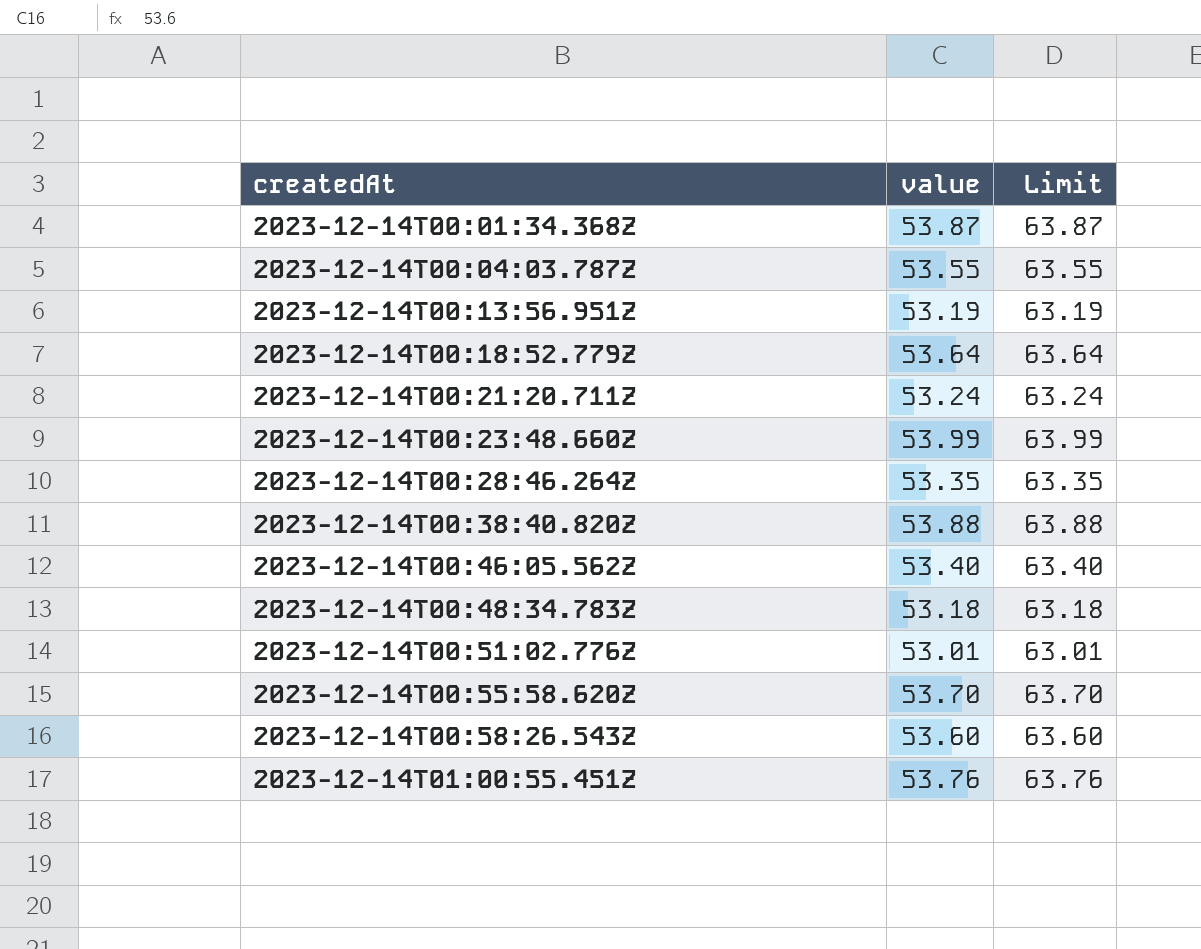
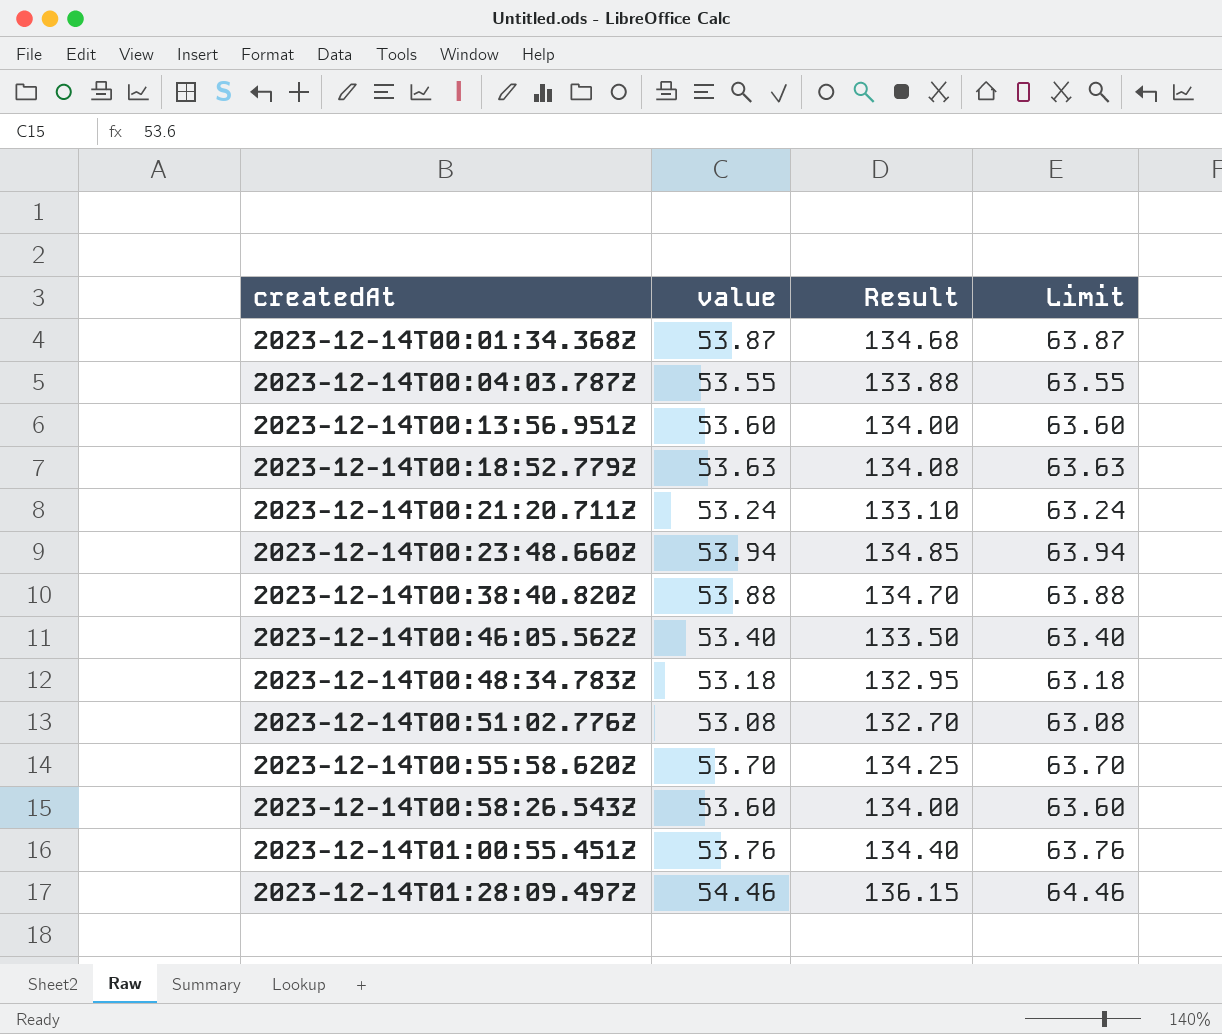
column Result | formula: none -> [value] * 2.5
row 2023-12-14T00:28:46.264Z: 53.35 | 63.35 -> none
2023-12-14T00:13:56.951Z | value: 53.19 -> 53.60
2023-12-14T00:13:56.951Z | Limit: 63.19 -> 63.60
2023-12-14T00:18:52.779Z | value: 53.64 -> 53.63
2023-12-14T00:18:52.779Z | Limit: 63.64 -> 63.63
2023-12-14T00:23:48.660Z | value: 53.99 -> 53.94
2023-12-14T00:23:48.660Z | Limit: 63.99 -> 63.94
2023-12-14T00:51:02.776Z | value: 53.01 -> 53.08
2023-12-14T00:51:02.776Z | Limit: 63.01 -> 63.08
row 2023-12-14T01:28:09.497Z: none -> 54.46 | 136.15 | 64.46

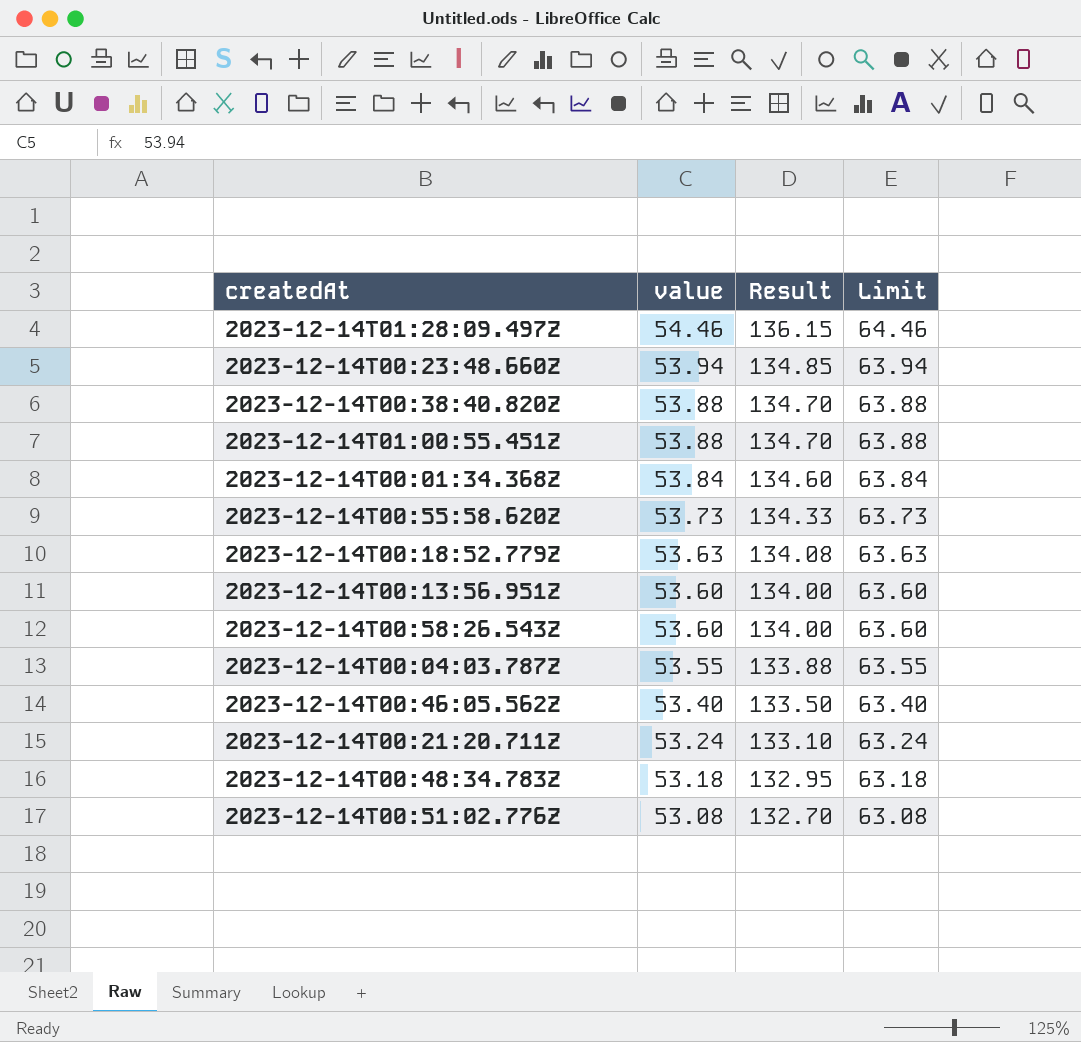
row order: createdAt ascending -> value descending
2023-12-14T01:00:55.451Z | value: 53.76 -> 53.88
2023-12-14T01:00:55.451Z | Result: 134.40 -> 134.70
2023-12-14T01:00:55.451Z | Limit: 63.76 -> 63.88
2023-12-14T00:01:34.368Z | value: 53.87 -> 53.84
2023-12-14T00:01:34.368Z | Result: 134.68 -> 134.60
2023-12-14T00:01:34.368Z | Limit: 63.87 -> 63.84
2023-12-14T00:55:58.620Z | value: 53.70 -> 53.73
2023-12-14T00:55:58.620Z | Result: 134.25 -> 134.33
2023-12-14T00:55:58.620Z | Limit: 63.70 -> 63.73

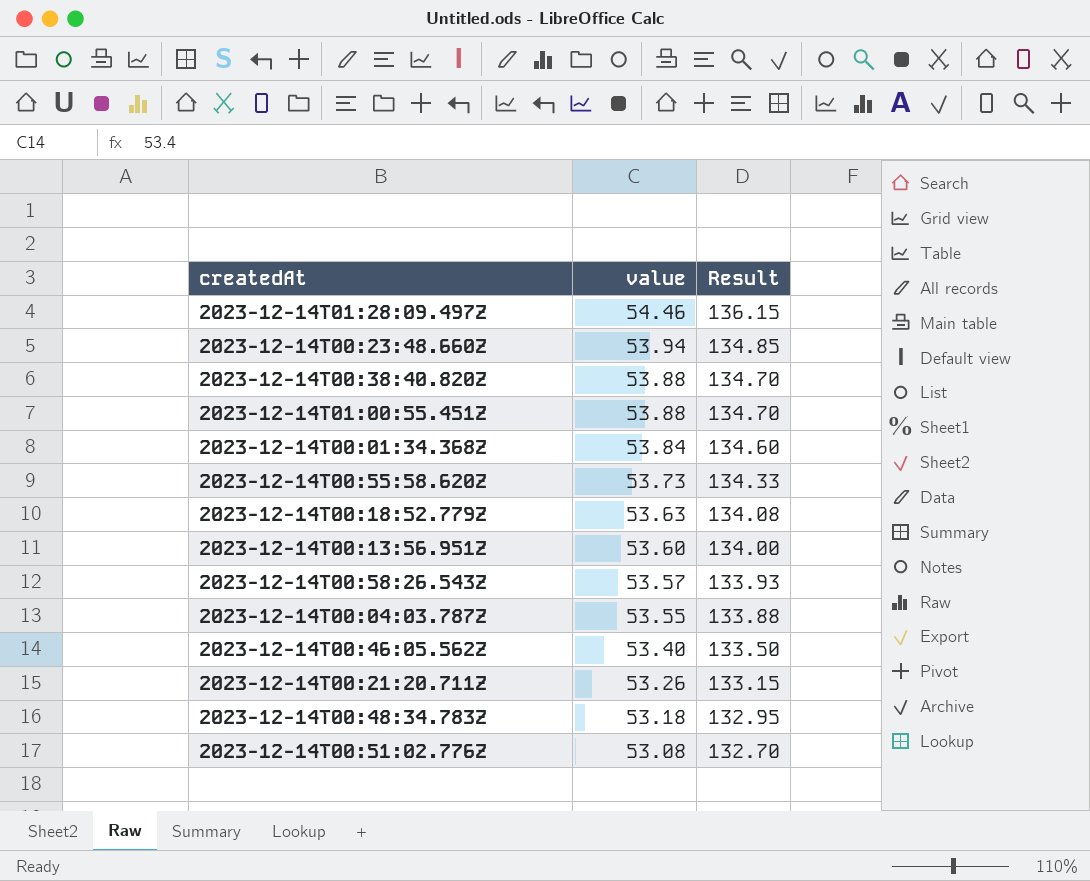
column Limit | formula: [value] + 10 -> none
2023-12-14T00:58:26.543Z | value: 53.60 -> 53.57
2023-12-14T00:58:26.543Z | Result: 134.00 -> 133.93
2023-12-14T00:21:20.711Z | value: 53.24 -> 53.26
2023-12-14T00:21:20.711Z | Result: 133.10 -> 133.15

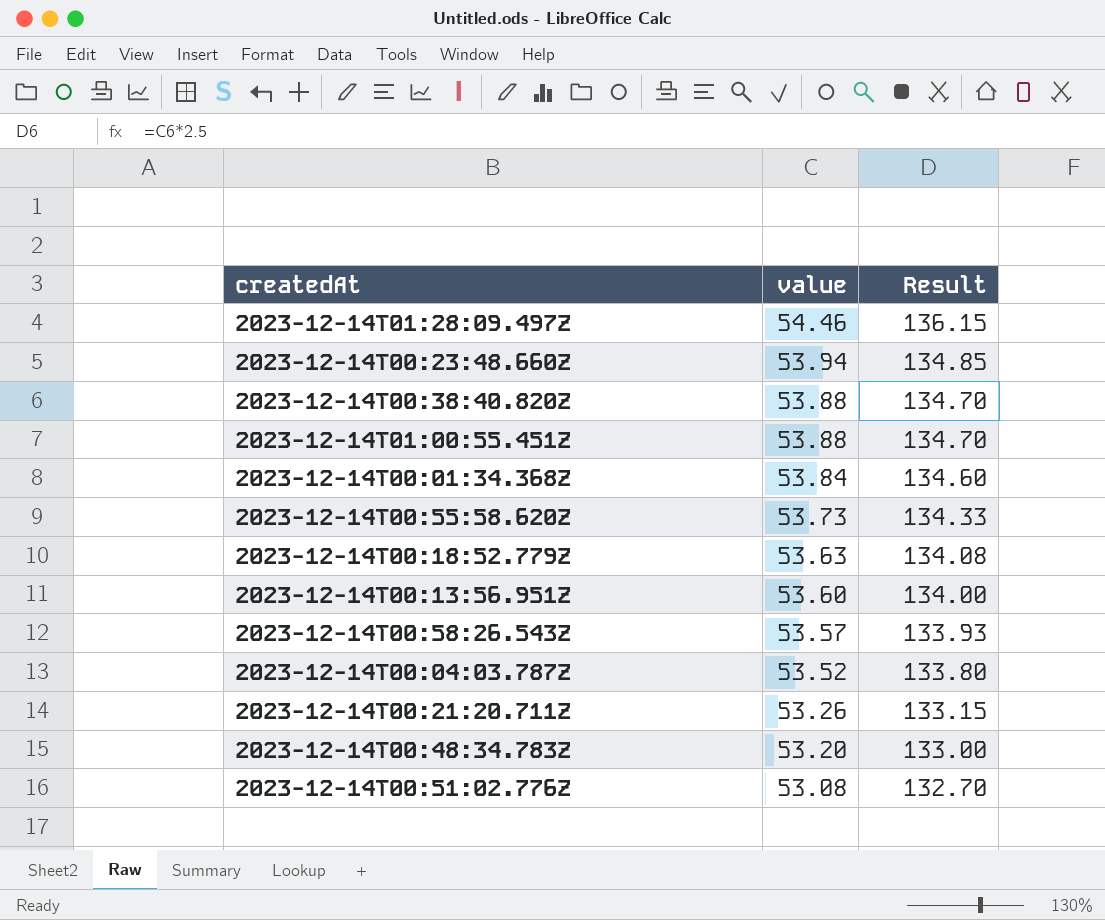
row 2023-12-14T00:46:05.562Z: 53.40 | 133.50 -> none
2023-12-14T00:04:03.787Z | value: 53.55 -> 53.52
2023-12-14T00:04:03.787Z | Result: 133.88 -> 133.80
2023-12-14T00:48:34.783Z | value: 53.18 -> 53.20
2023-12-14T00:48:34.783Z | Result: 132.95 -> 133.00

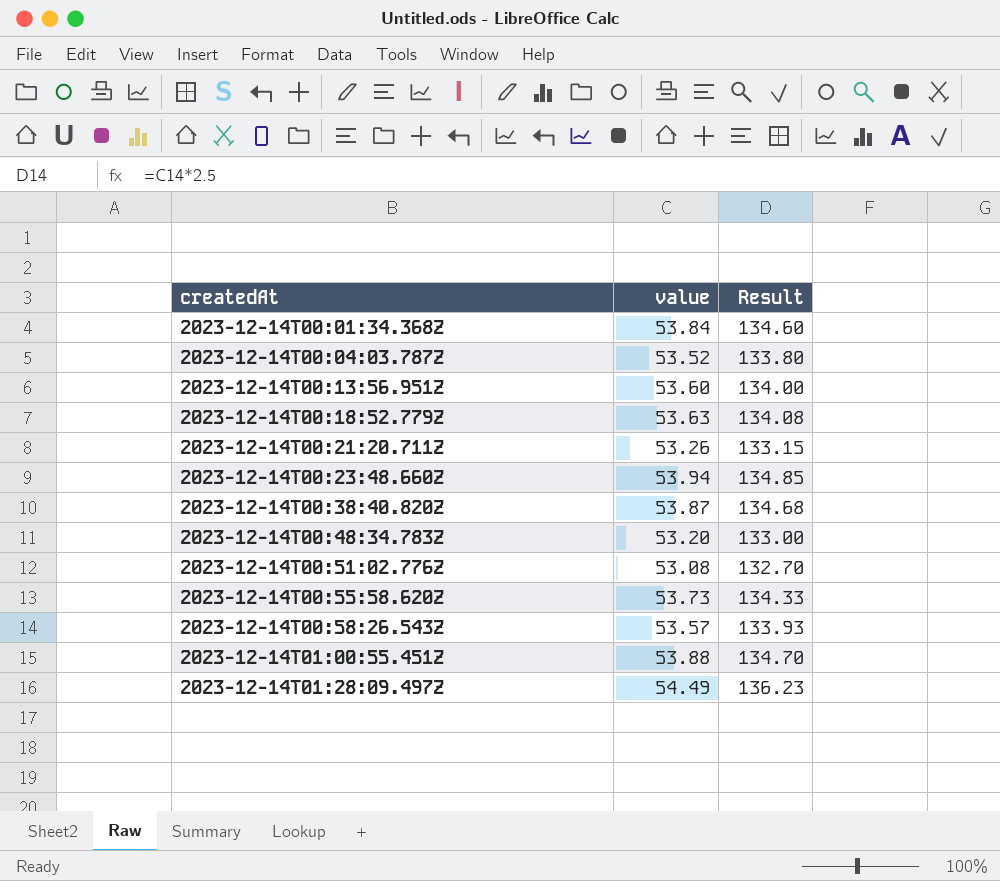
row order: value descending -> createdAt ascending
2023-12-14T00:38:40.820Z | value: 53.88 -> 53.87
2023-12-14T00:38:40.820Z | Result: 134.70 -> 134.68
2023-12-14T01:28:09.497Z | value: 54.46 -> 54.49
2023-12-14T01:28:09.497Z | Result: 136.15 -> 136.23

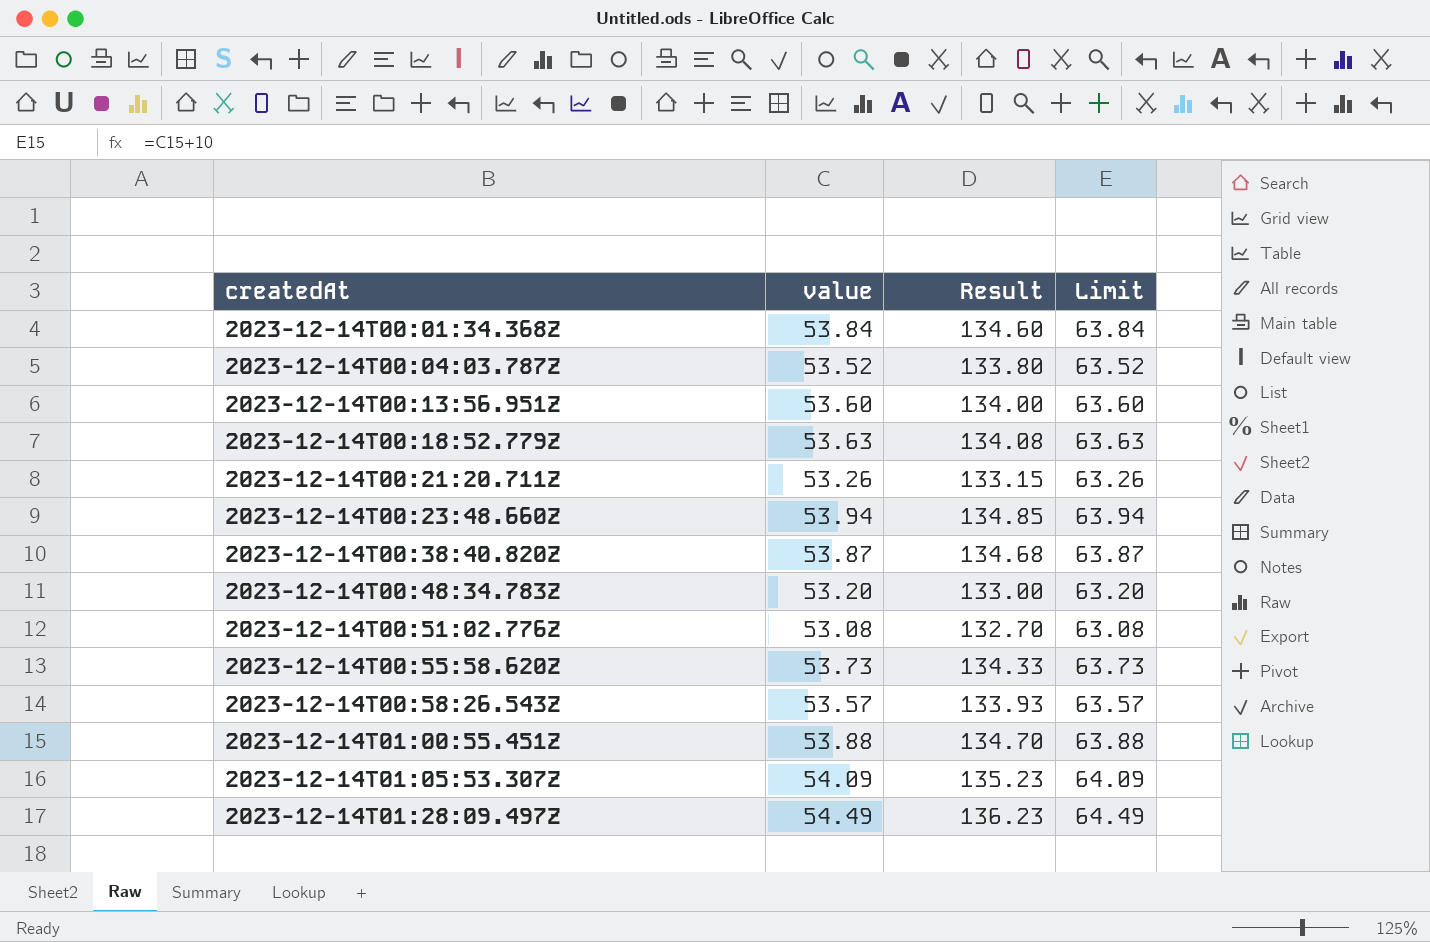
column Limit | formula: none -> [value] + 10
row 2023-12-14T01:05:53.307Z: none -> 54.09 | 135.23 | 64.09

